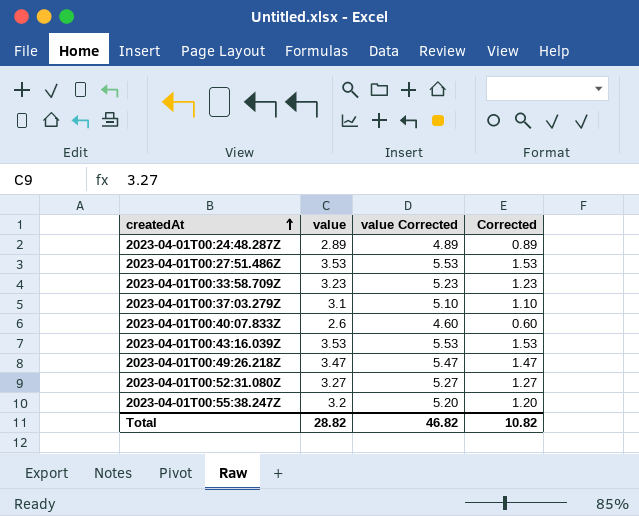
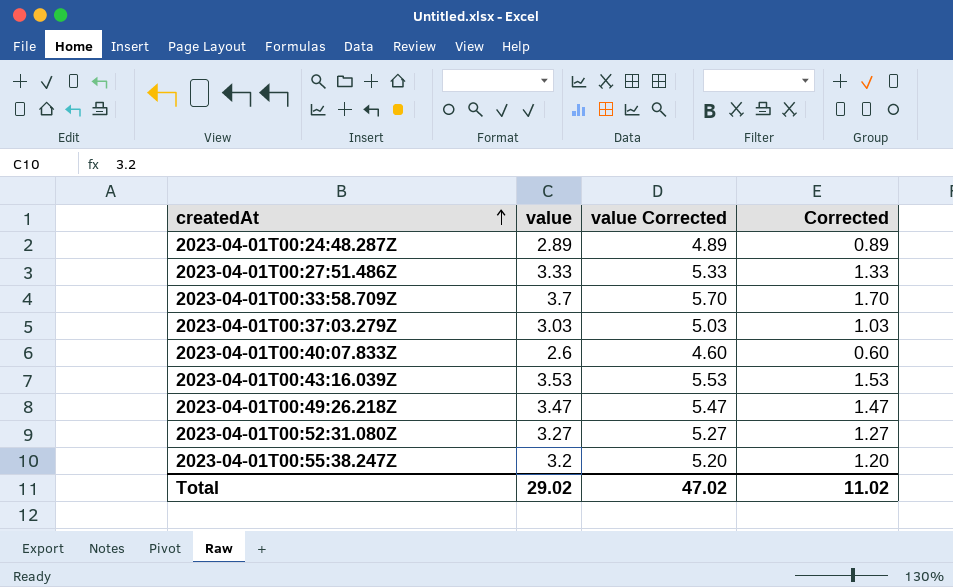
2023-04-01T00:27:51.486Z | value: 3.53 -> 3.33
2023-04-01T00:27:51.486Z | value Corrected: 5.53 -> 5.33
2023-04-01T00:27:51.486Z | Corrected: 1.53 -> 1.33
2023-04-01T00:33:58.709Z | value: 3.23 -> 3.7
2023-04-01T00:33:58.709Z | value Corrected: 5.23 -> 5.70
2023-04-01T00:33:58.709Z | Corrected: 1.23 -> 1.70
2023-04-01T00:37:03.279Z | value: 3.1 -> 3.03
2023-04-01T00:37:03.279Z | value Corrected: 5.10 -> 5.03
2023-04-01T00:37:03.279Z | Corrected: 1.10 -> 1.03
Total | value: 28.82 -> 29.02
Total | value Corrected: 46.82 -> 47.02
Total | Corrected: 10.82 -> 11.02

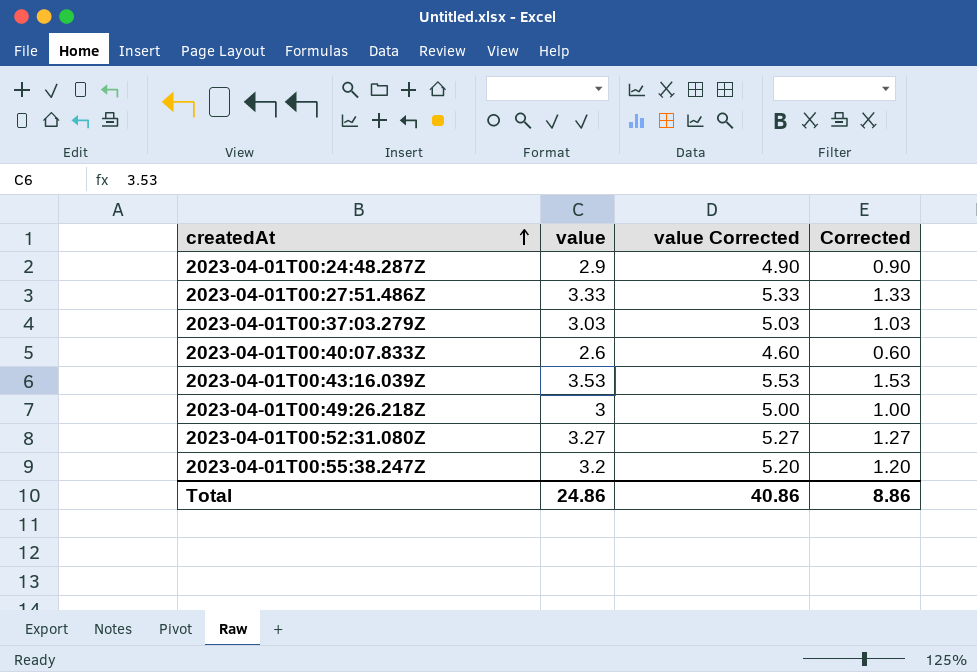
row 2023-04-01T00:33:58.709Z: 3.7 | 5.70 | 1.70 -> none
2023-04-01T00:24:48.287Z | value: 2.89 -> 2.9
2023-04-01T00:24:48.287Z | value Corrected: 4.89 -> 4.90
2023-04-01T00:24:48.287Z | Corrected: 0.89 -> 0.90
2023-04-01T00:49:26.218Z | value: 3.47 -> 3
2023-04-01T00:49:26.218Z | value Corrected: 5.47 -> 5.00
2023-04-01T00:49:26.218Z | Corrected: 1.47 -> 1.00
Total | value: 29.02 -> 24.86
Total | value Corrected: 47.02 -> 40.86
Total | Corrected: 11.02 -> 8.86

